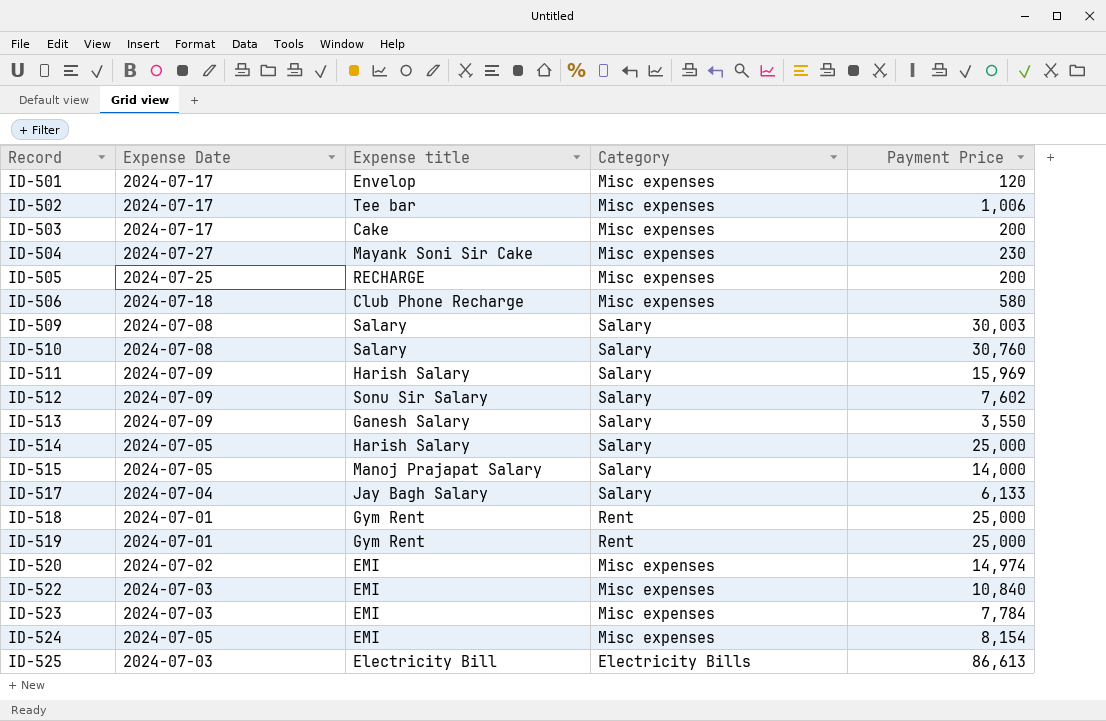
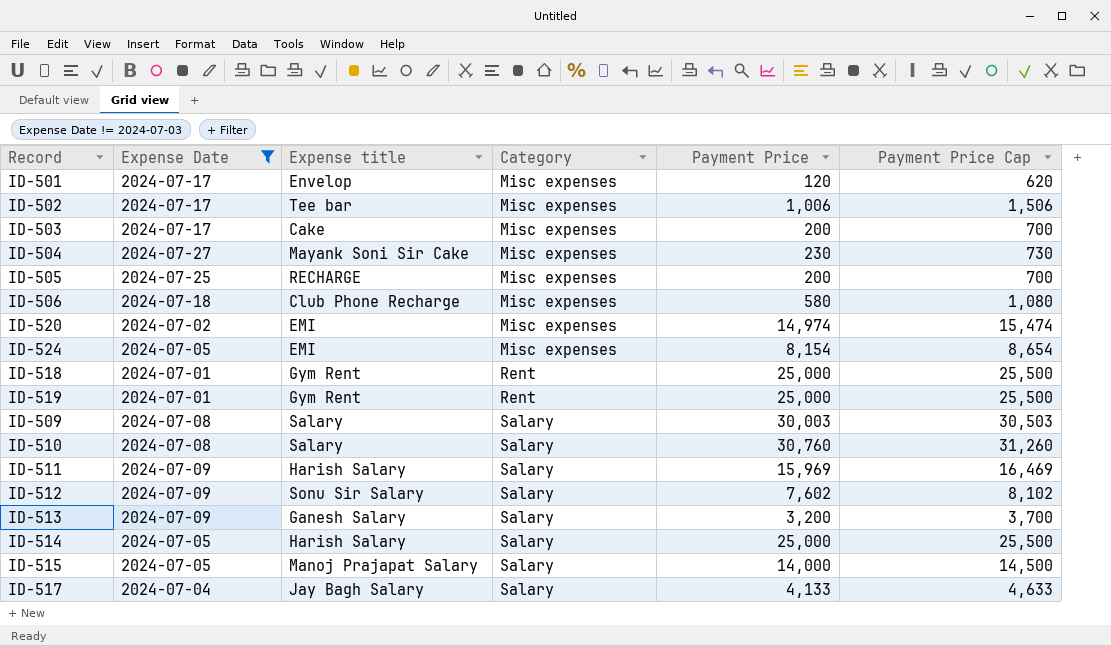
filter: none -> Expense Date != 2024-07-03
row order: Record ascending -> Category ascending
column Payment Price Cap | formula: none -> [Payment Price] + 500
ID-513 | Payment Price: 3,550 -> 3,200
ID-517 | Payment Price: 6,133 -> 4,133

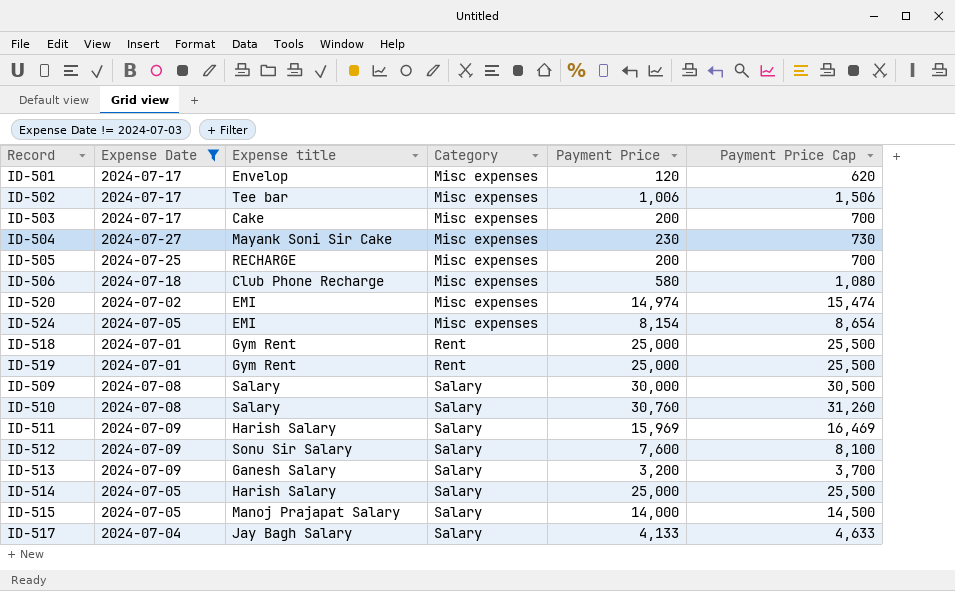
ID-509 | Payment Price: 30,003 -> 30,000
ID-509 | Payment Price Cap: 30,503 -> 30,500
ID-512 | Payment Price: 7,602 -> 7,600
ID-512 | Payment Price Cap: 8,102 -> 8,100

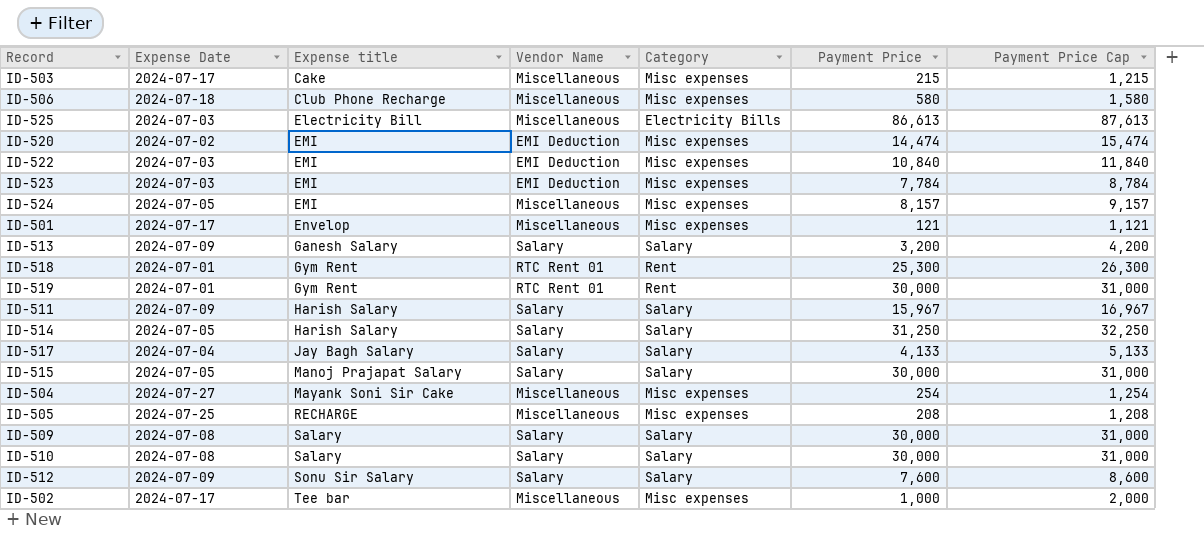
filter: Expense Date != 2024-07-03 -> none
row order: Category ascending -> Expense title ascending
column Vendor Name | position: none -> 4
column Payment Price Cap | formula: [Payment Price] + 500 -> [Payment Price] + 1000
ID-503 | Payment Price: 200 -> 215
ID-520 | Payment Price: 14,974 -> 14,474
ID-524 | Payment Price: 8,154 -> 8,157
ID-501 | Payment Price: 120 -> 121
ID-518 | Payment Price: 25,000 -> 25,300
ID-519 | Payment Price: 25,000 -> 30,000
ID-511 | Payment Price: 15,969 -> 15,967
ID-514 | Payment Price: 25,000 -> 31,250
ID-515 | Payment Price: 14,000 -> 30,000
ID-504 | Payment Price: 230 -> 254
ID-505 | Payment Price: 200 -> 208
ID-510 | Payment Price: 30,760 -> 30,000
ID-502 | Payment Price: 1,006 -> 1,000

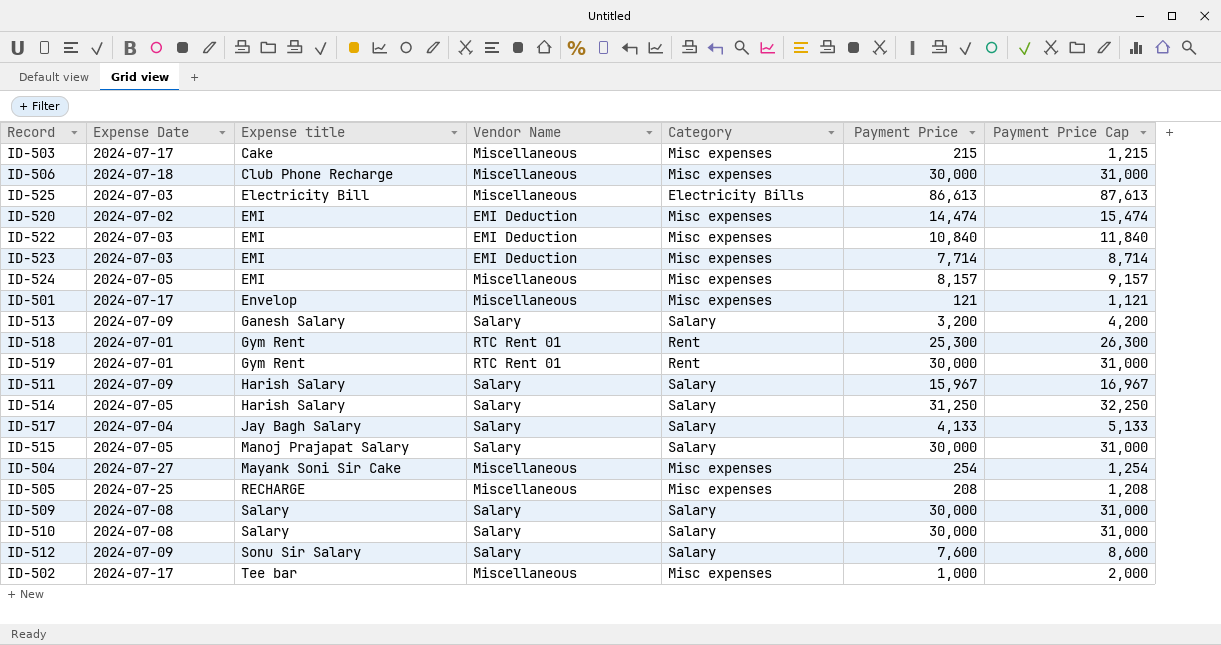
ID-506 | Payment Price: 580 -> 30,000
ID-506 | Payment Price Cap: 1,580 -> 31,000
ID-523 | Payment Price: 7,784 -> 7,714
ID-523 | Payment Price Cap: 8,784 -> 8,714

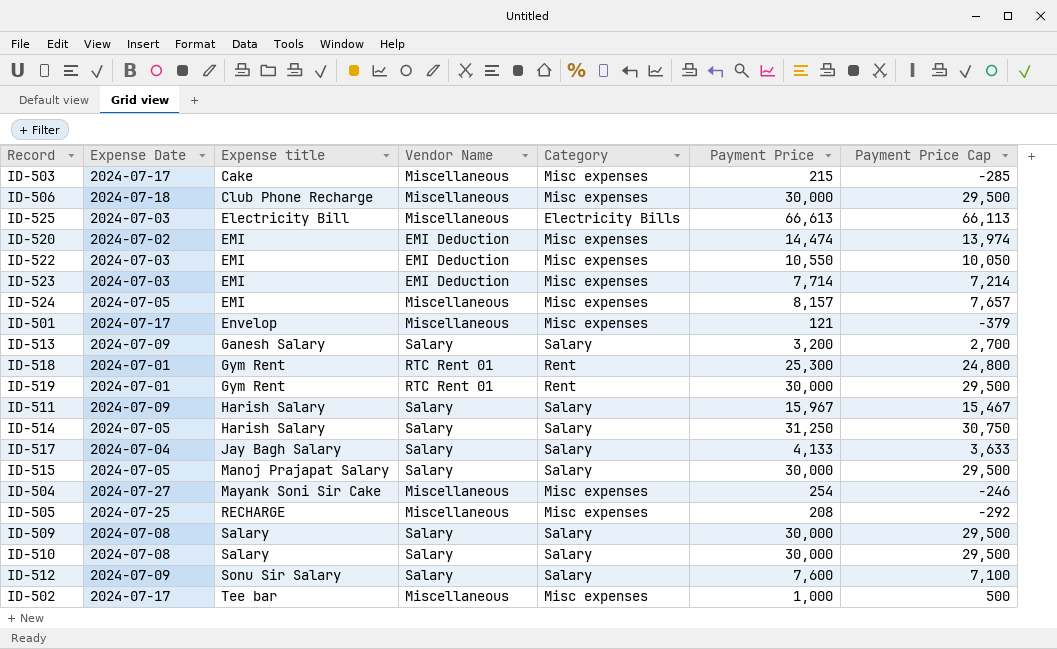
column Payment Price Cap | formula: [Payment Price] + 1000 -> [Payment Price] - 500
ID-525 | Payment Price: 86,613 -> 66,613
ID-522 | Payment Price: 10,840 -> 10,550

